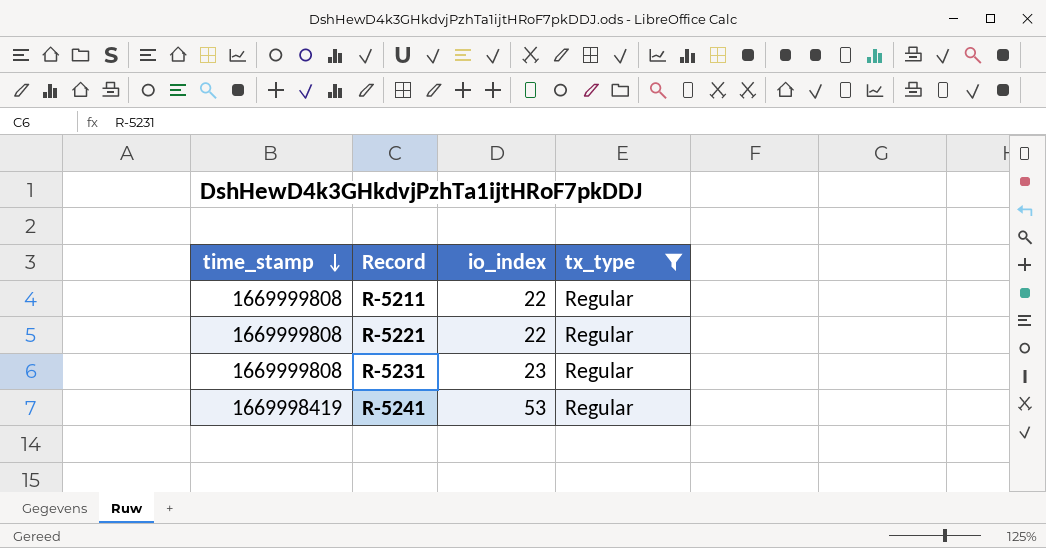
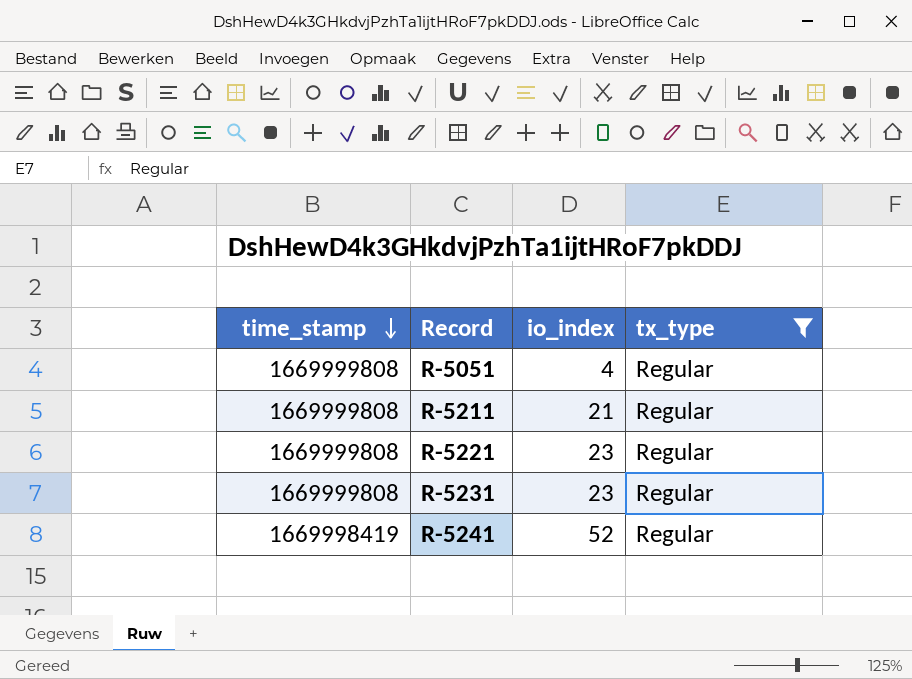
row R-5051: none -> 1669999808 | 4 | Regular
R-5211 | io_index: 22 -> 21
R-5221 | io_index: 22 -> 23
R-5241 | io_index: 53 -> 52

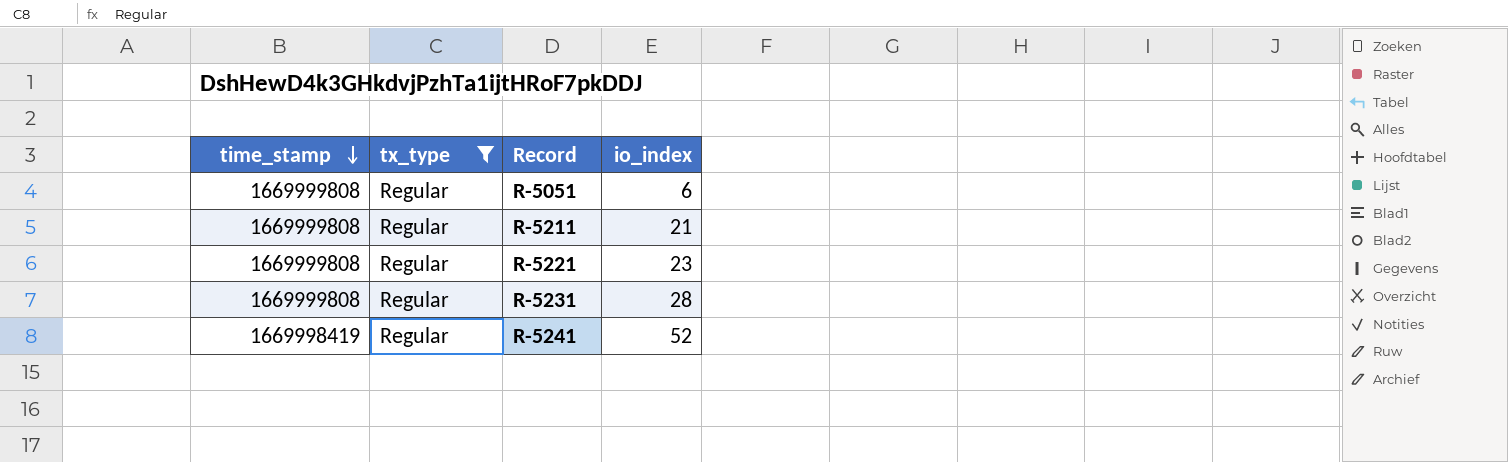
column tx_type | position: 4 -> 2
R-5051 | io_index: 4 -> 6
R-5231 | io_index: 23 -> 28

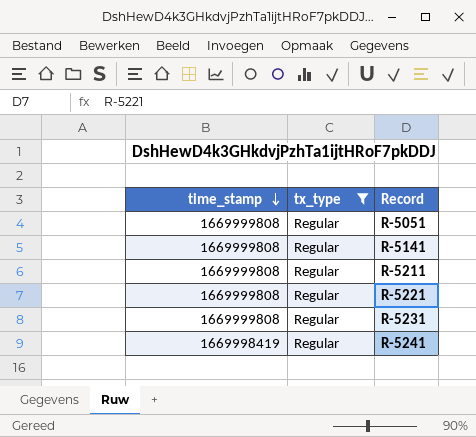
column io_index | position: 4 -> none
row R-5141: none -> 1669999808 | Regular

